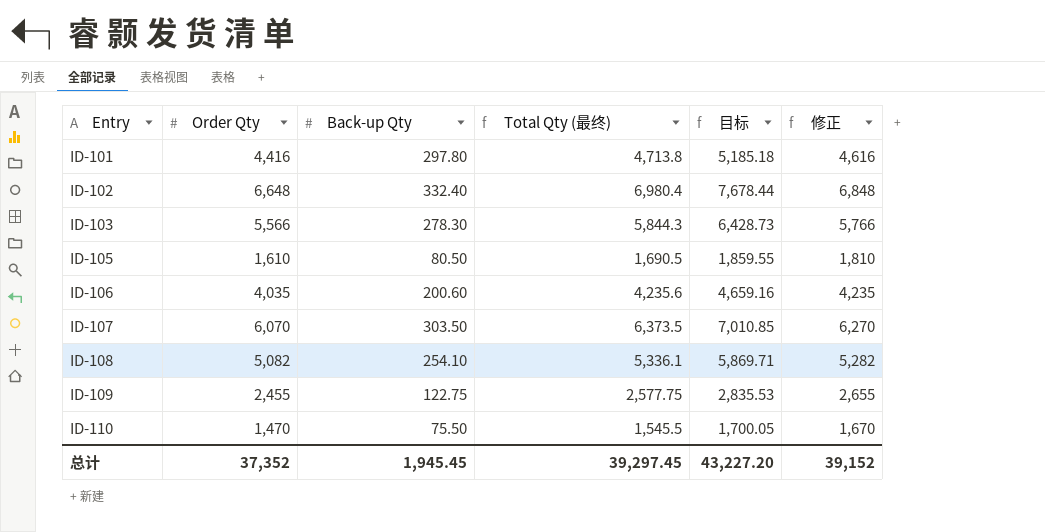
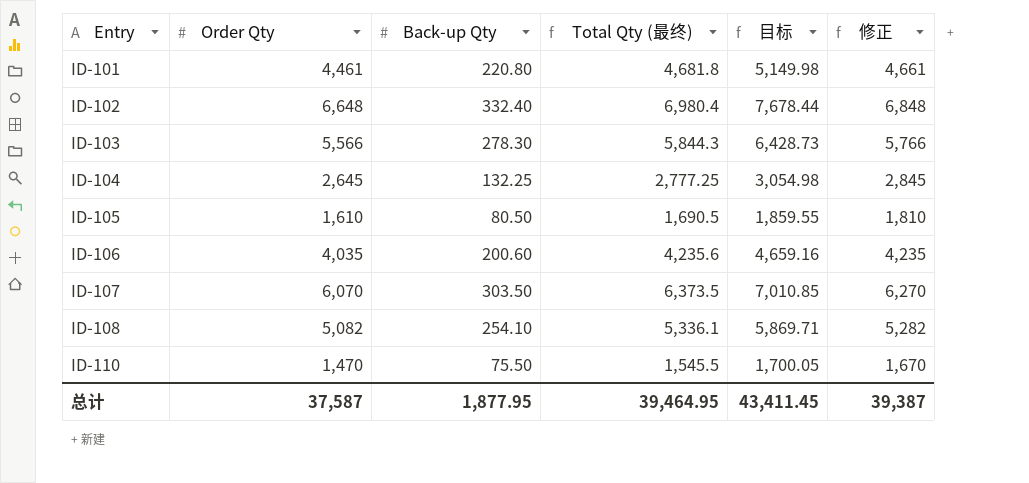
row ID-109: 2,455 | 122.75 | 2,577.75 | 2,835.53 | 2,655 -> none
ID-101 | Order Qty: 4,416 -> 4,461
ID-101 | Back-up Qty: 297.80 -> 220.80
ID-101 | Total Qty (最终): 4,713.8 -> 4,681.8
ID-101 | 目标: 5,185.18 -> 5,149.98
ID-101 | 修正: 4,616 -> 4,661
row ID-104: none -> 2,645 | 132.25 | 2,777.25 | 3,054.98 | 2,845
总计 | Order Qty: 37,352 -> 37,587
总计 | Back-up Qty: 1,945.45 -> 1,877.95
总计 | Total Qty (最终): 39,297.45 -> 39,464.95
总计 | 目标: 43,227.20 -> 43,411.45
总计 | 修正: 39,152 -> 39,387

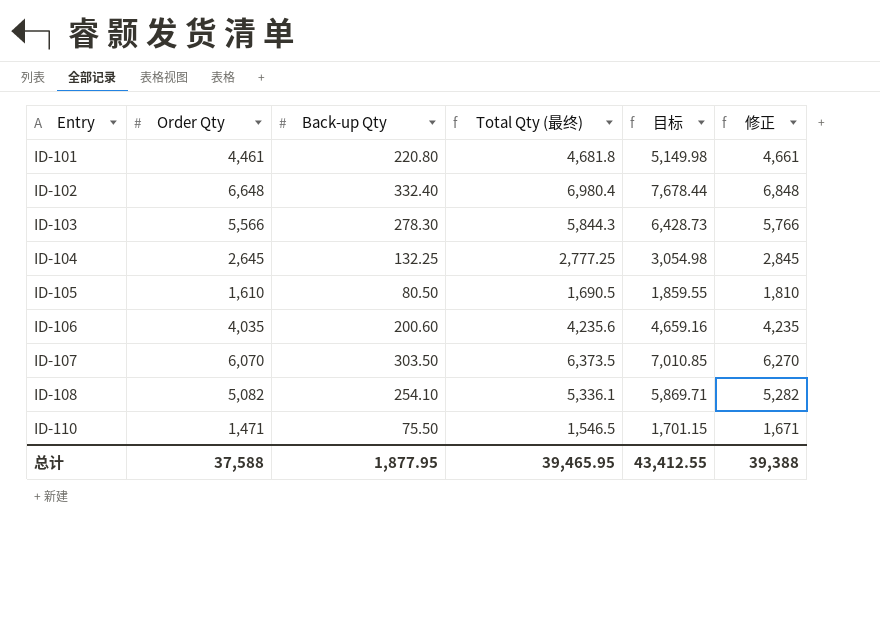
ID-110 | Order Qty: 1,470 -> 1,471
ID-110 | Total Qty (最终): 1,545.5 -> 1,546.5
ID-110 | 目标: 1,700.05 -> 1,701.15
ID-110 | 修正: 1,670 -> 1,671
总计 | Order Qty: 37,587 -> 37,588
总计 | Total Qty (最终): 39,464.95 -> 39,465.95
总计 | 目标: 43,411.45 -> 43,412.55
总计 | 修正: 39,387 -> 39,388

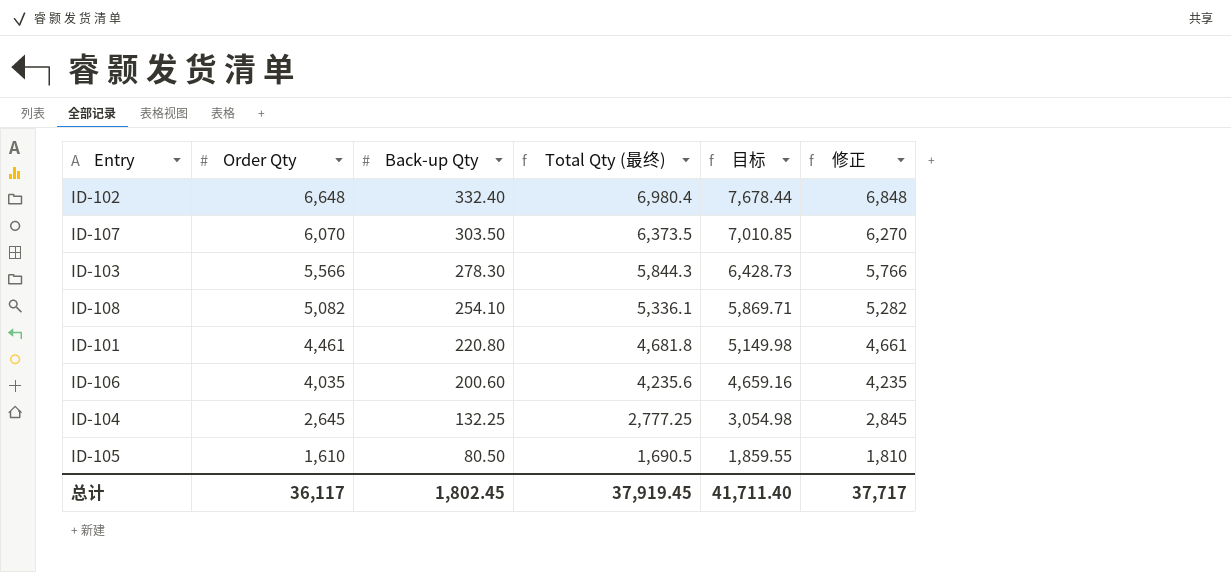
row order: Entry ascending -> Order Qty descending
row ID-110: 1,471 | 75.50 | 1,546.5 | 1,701.15 | 1,671 -> none
总计 | Order Qty: 37,588 -> 36,117
总计 | Back-up Qty: 1,877.95 -> 1,802.45
总计 | Total Qty (最终): 39,465.95 -> 37,919.45
总计 | 目标: 43,412.55 -> 41,711.40
总计 | 修正: 39,388 -> 37,717

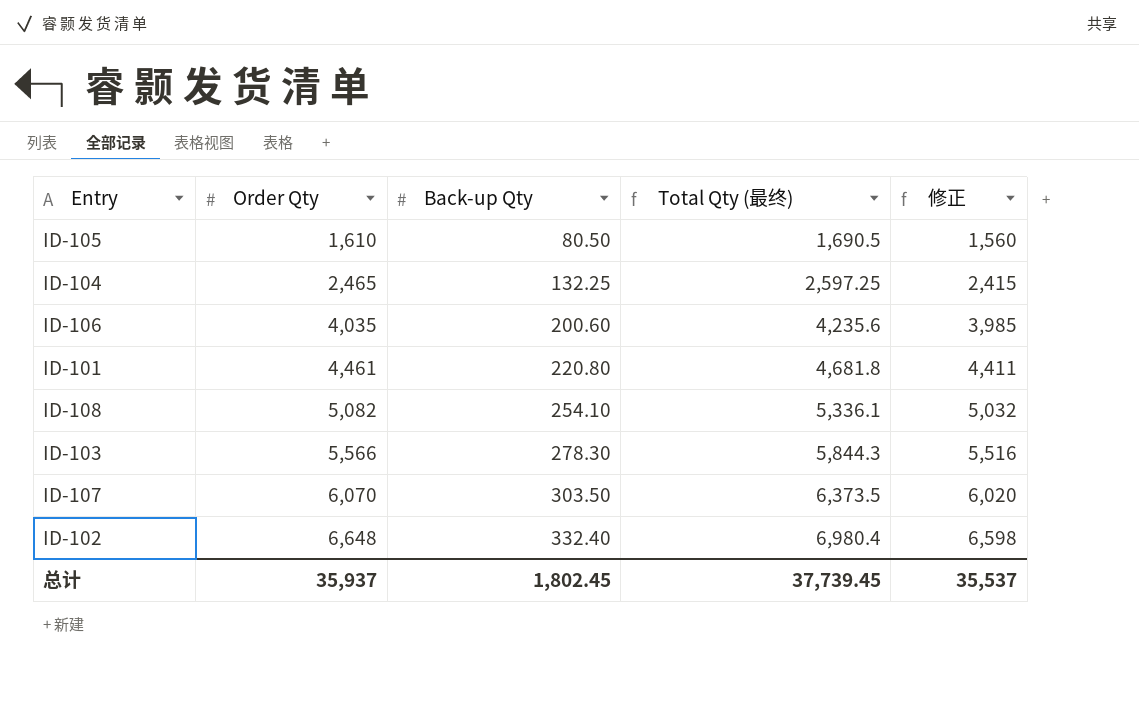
row order: Order Qty descending -> Order Qty ascending
column 目标 | formula: [Total Qty (最终)] * 1.1 -> none
column 修正 | formula: [Order Qty] + 200 -> [Order Qty] - 50
ID-104 | Order Qty: 2,645 -> 2,465
ID-104 | Total Qty (最终): 2,777.25 -> 2,597.25
总计 | Order Qty: 36,117 -> 35,937
总计 | Total Qty (最终): 37,919.45 -> 37,739.45
总计 | 修正: 37,717 -> 35,537

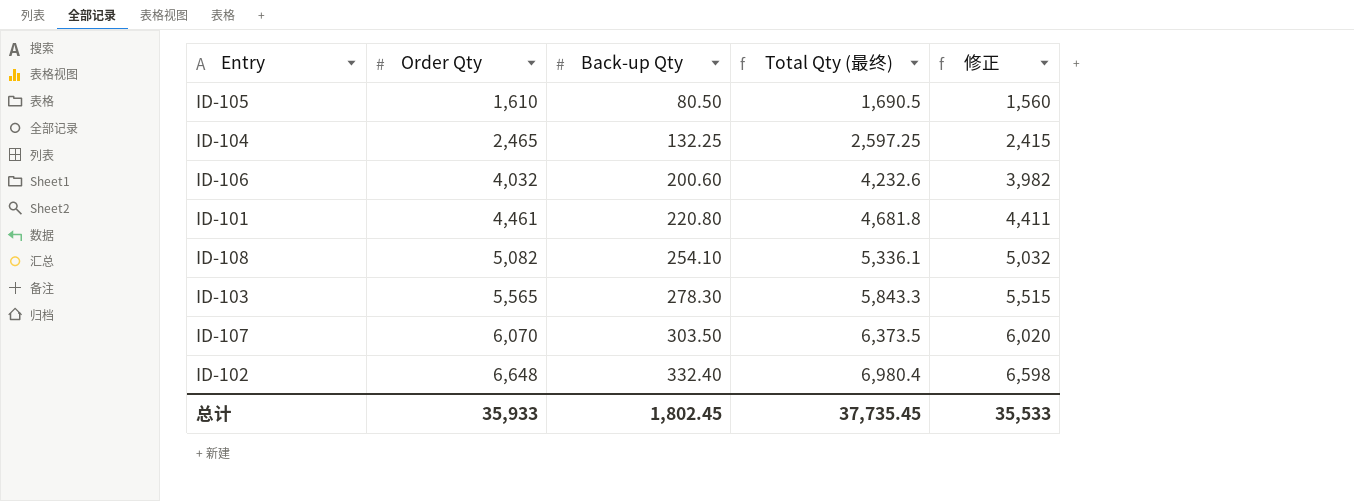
ID-106 | Order Qty: 4,035 -> 4,032
ID-106 | Total Qty (最终): 4,235.6 -> 4,232.6
ID-106 | 修正: 3,985 -> 3,982
ID-103 | Order Qty: 5,566 -> 5,565
ID-103 | Total Qty (最终): 5,844.3 -> 5,843.3
ID-103 | 修正: 5,516 -> 5,515
总计 | Order Qty: 35,937 -> 35,933
总计 | Total Qty (最终): 37,739.45 -> 37,735.45
总计 | 修正: 35,537 -> 35,533

